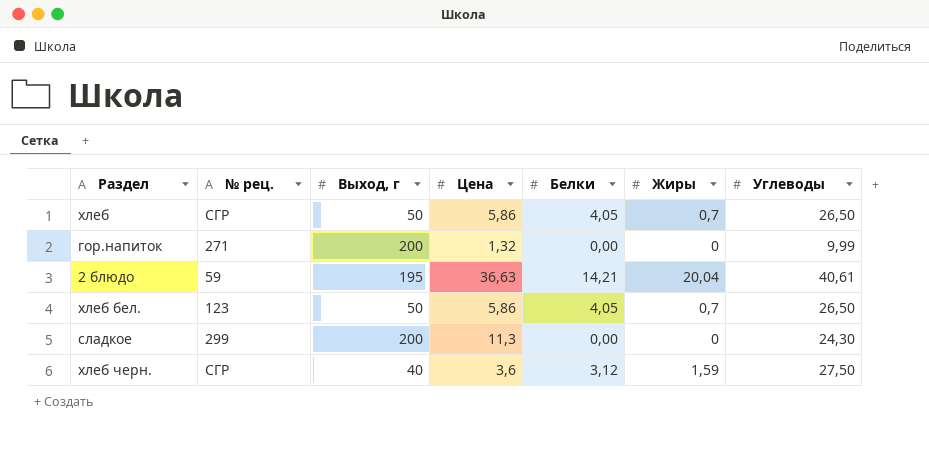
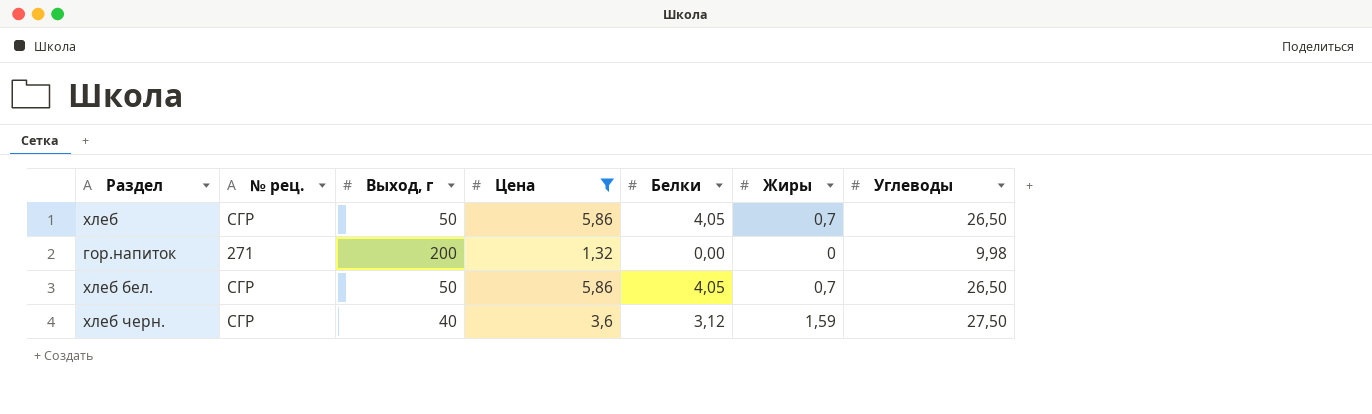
filter: none -> Цена <= 5,86
гор.напиток | Углеводы: 9,99 -> 9,98
хлеб бел. | № рец.: 123 -> СГР

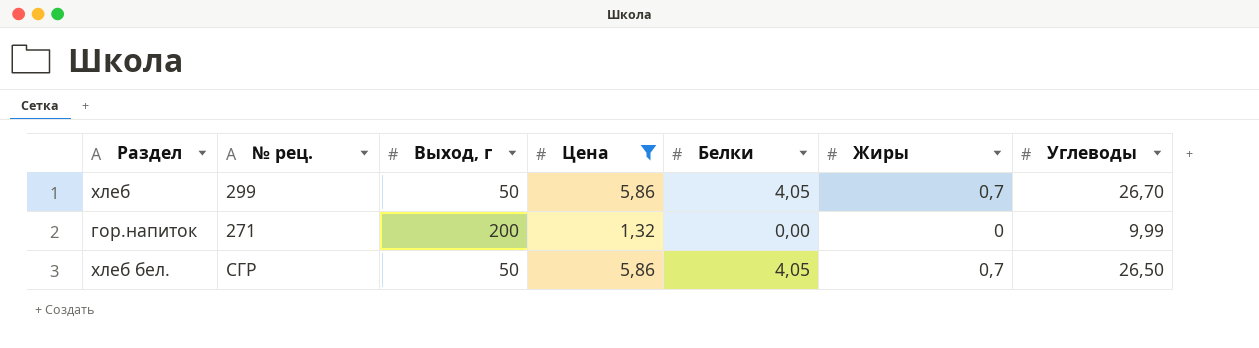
row хлеб черн.: СГР | 40 | 3,6 | 3,12 | 1,59 | 27,50 -> none
хлеб | № рец.: СГР -> 299
хлеб | Углеводы: 26,50 -> 26,70
гор.напиток | Углеводы: 9,98 -> 9,99

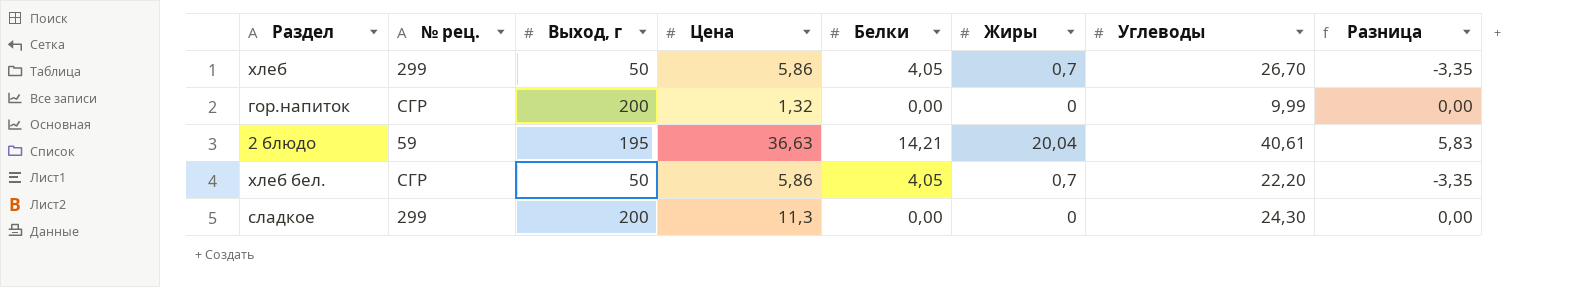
filter: Цена <= 5,86 -> none
column Разница | formula: none -> [Жиры] - [Белки]
гор.напиток | № рец.: 271 -> СГР
хлеб бел. | Углеводы: 26,50 -> 22,20

